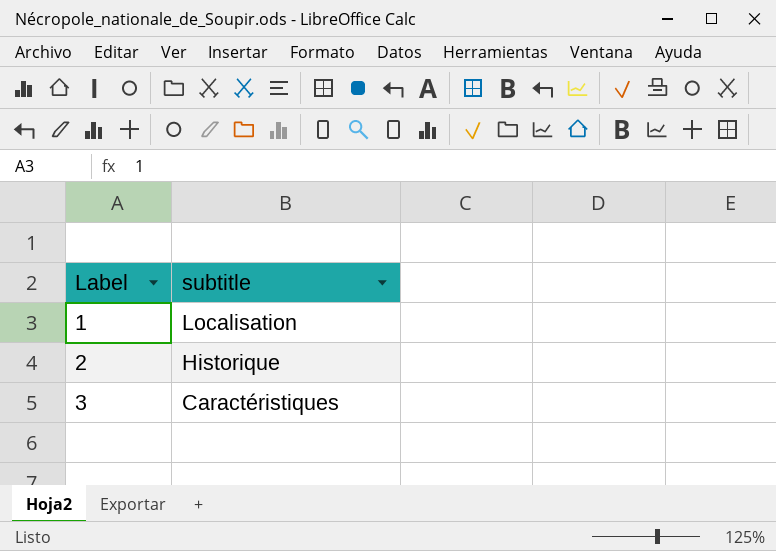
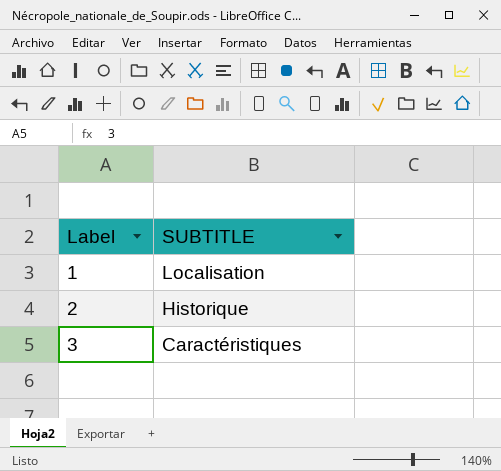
column name: subtitle -> SUBTITLE

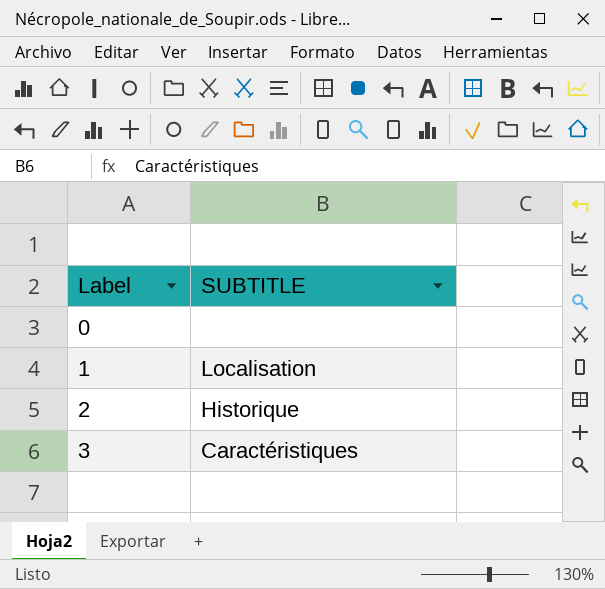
row 0: none -> none

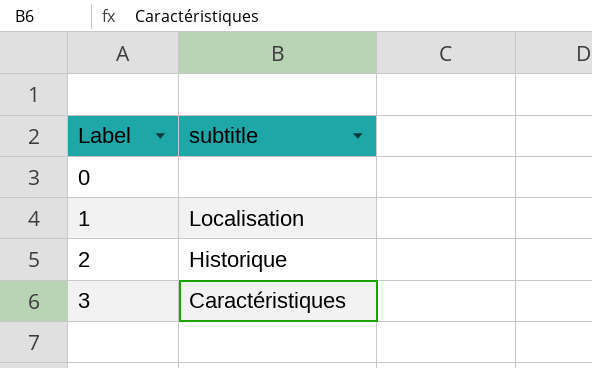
column name: SUBTITLE -> subtitle

